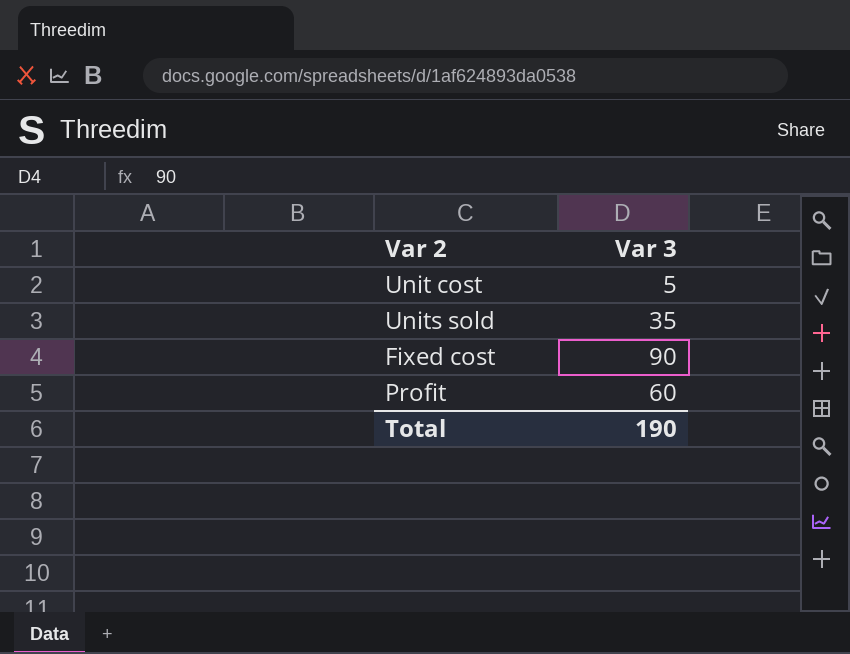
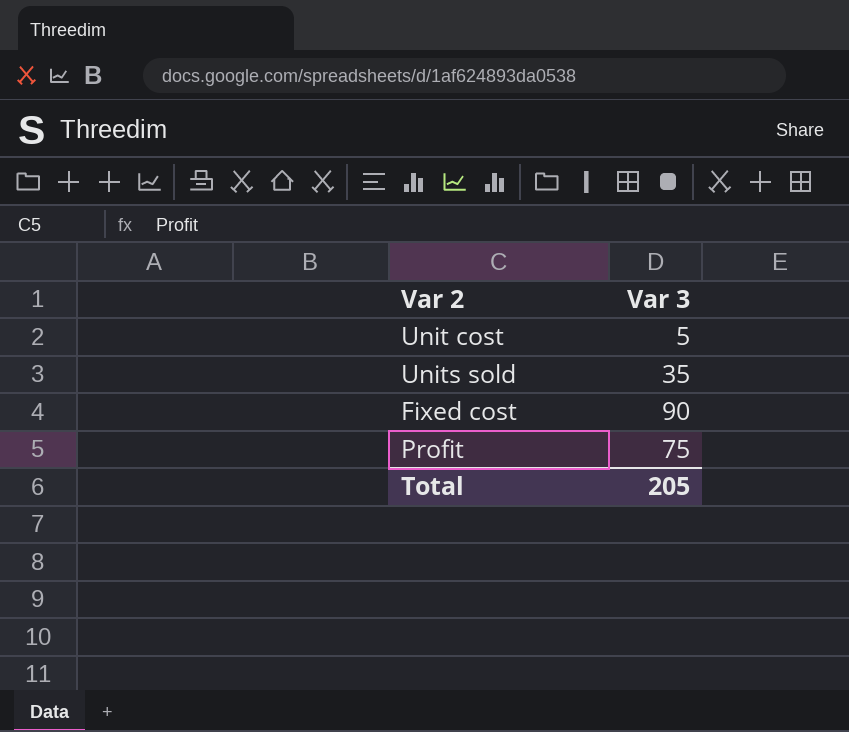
Profit | Var 3: 60 -> 75
Total | Var 3: 190 -> 205

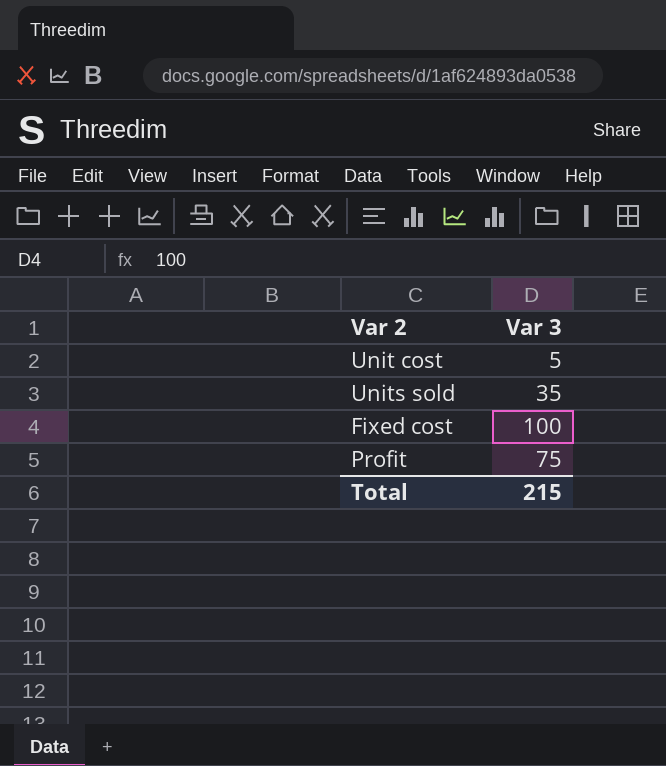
Fixed cost | Var 3: 90 -> 100
Total | Var 3: 205 -> 215

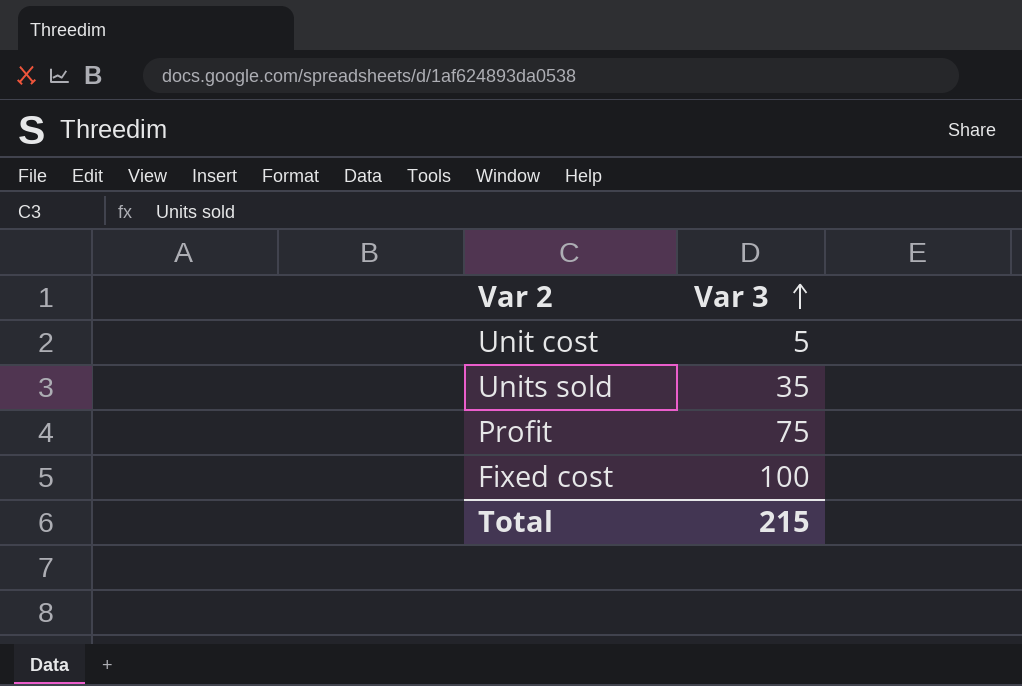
row order: none -> Var 3 ascending

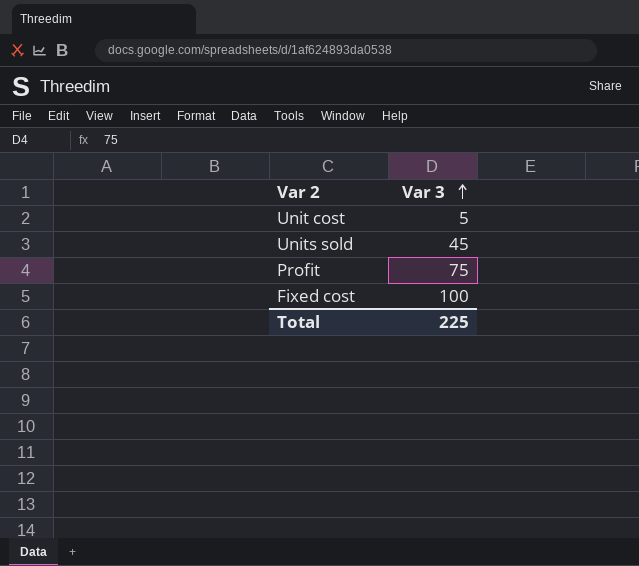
Units sold | Var 3: 35 -> 45
Total | Var 3: 215 -> 225

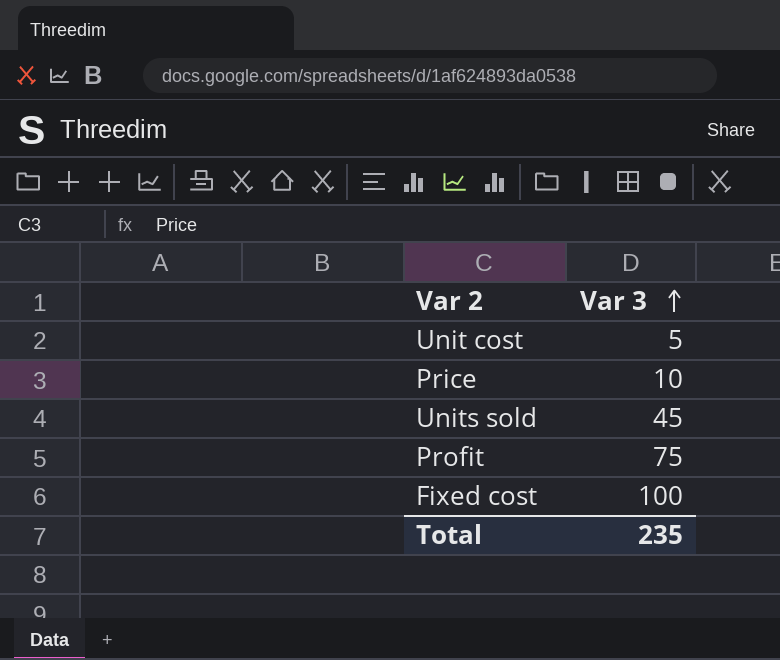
row Price: none -> 10
Total | Var 3: 225 -> 235

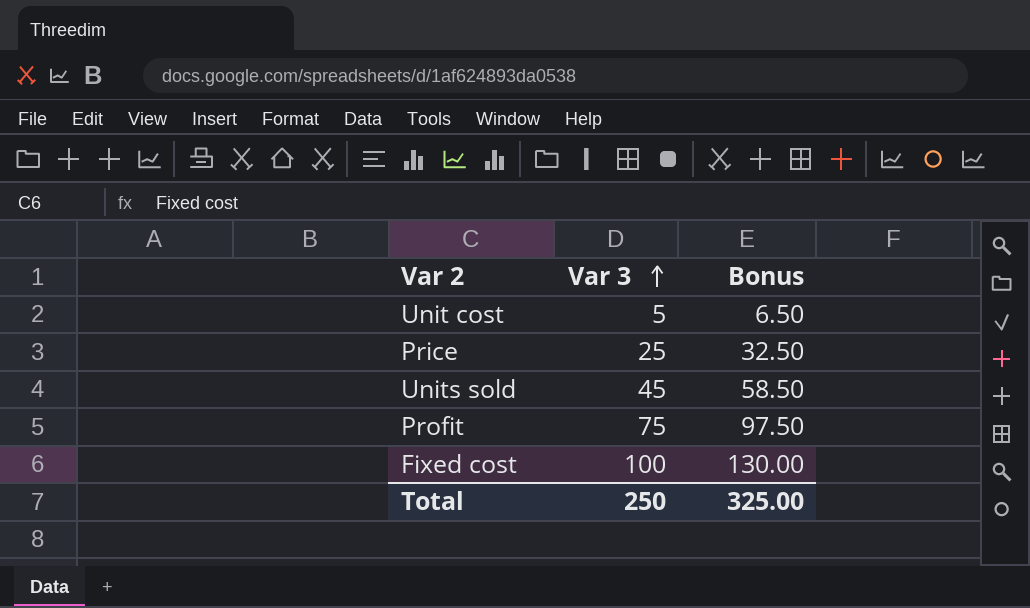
column Bonus | formula: none -> [Var 3] * 1.3
Price | Var 3: 10 -> 25
Total | Var 3: 235 -> 250

